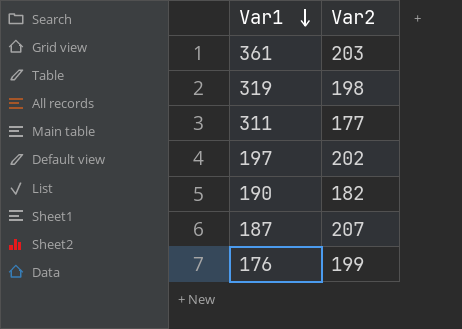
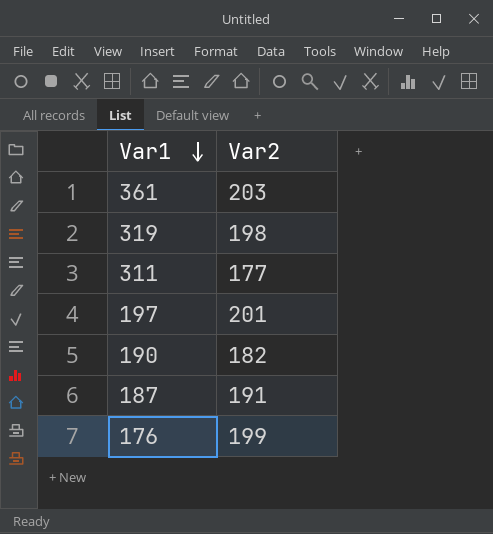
197 | Var2: 202 -> 201
187 | Var2: 207 -> 191

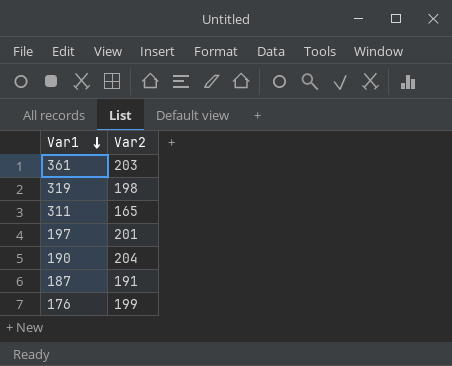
311 | Var2: 177 -> 165
190 | Var2: 182 -> 204

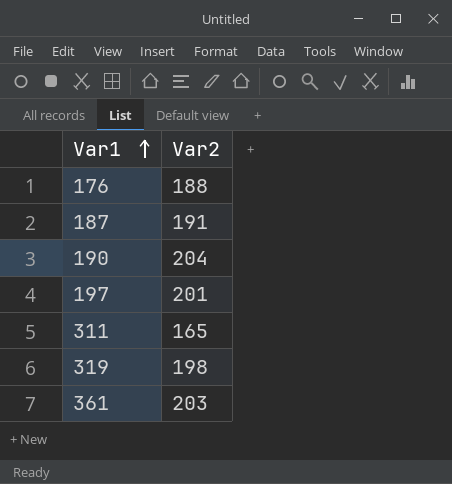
row order: Var1 descending -> Var1 ascending
176 | Var2: 199 -> 188

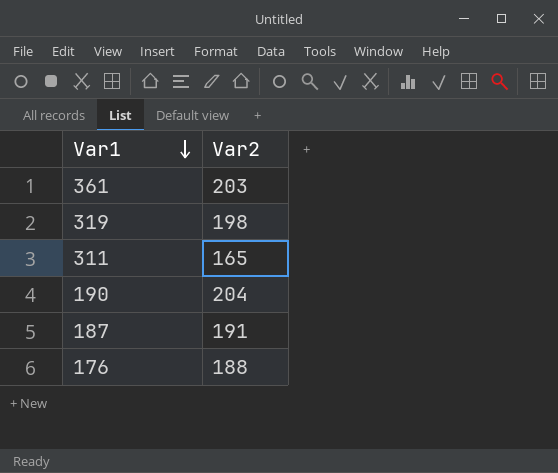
row order: Var1 ascending -> Var1 descending
row 197: 201 -> none

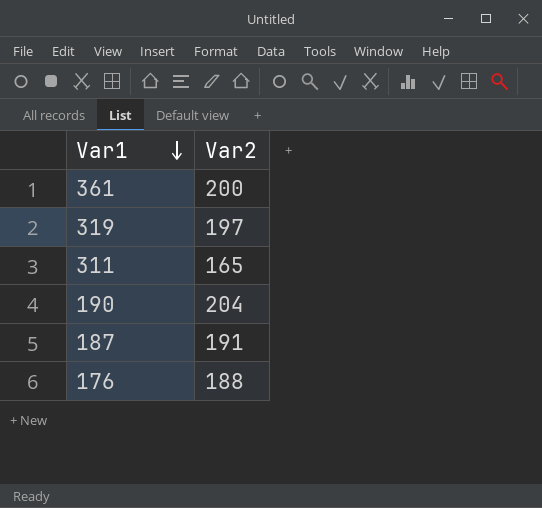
361 | Var2: 203 -> 200
319 | Var2: 198 -> 197

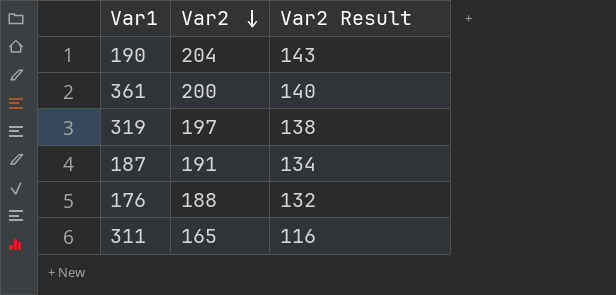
row order: Var1 descending -> Var2 descending
column Var2 Result | formula: none -> [Var2] * 0.7

